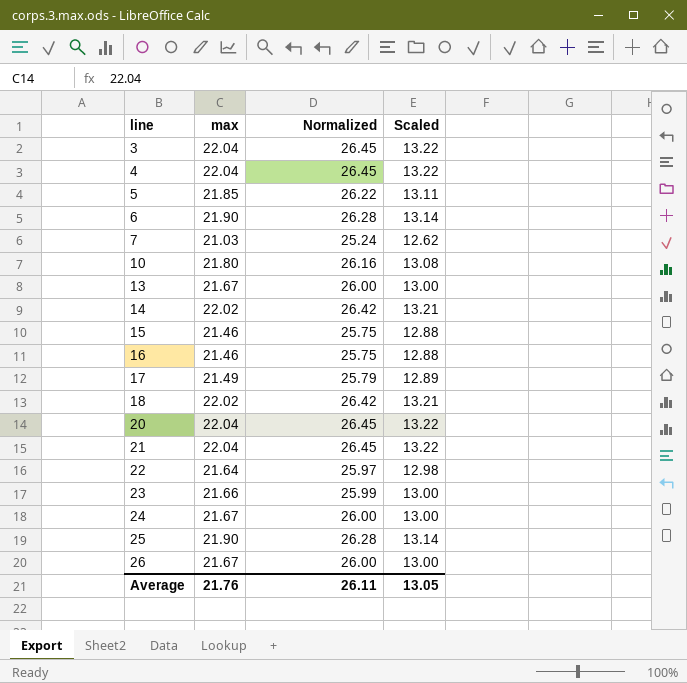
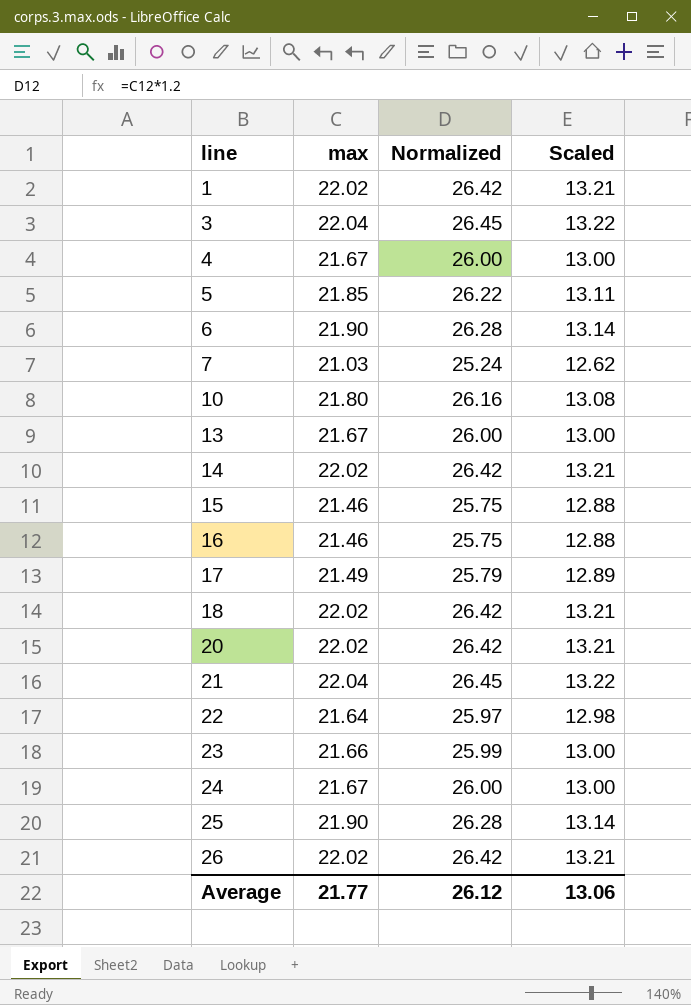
row 1: none -> 22.02 | 26.42 | 13.21
4 | max: 22.04 -> 21.67
4 | Normalized: 26.45 -> 26.00
4 | Scaled: 13.22 -> 13.00
20 | max: 22.04 -> 22.02
20 | Normalized: 26.45 -> 26.42
20 | Scaled: 13.22 -> 13.21
26 | max: 21.67 -> 22.02
26 | Normalized: 26.00 -> 26.42
26 | Scaled: 13.00 -> 13.21
Average | max: 21.76 -> 21.77
Average | Normalized: 26.11 -> 26.12
Average | Scaled: 13.05 -> 13.06

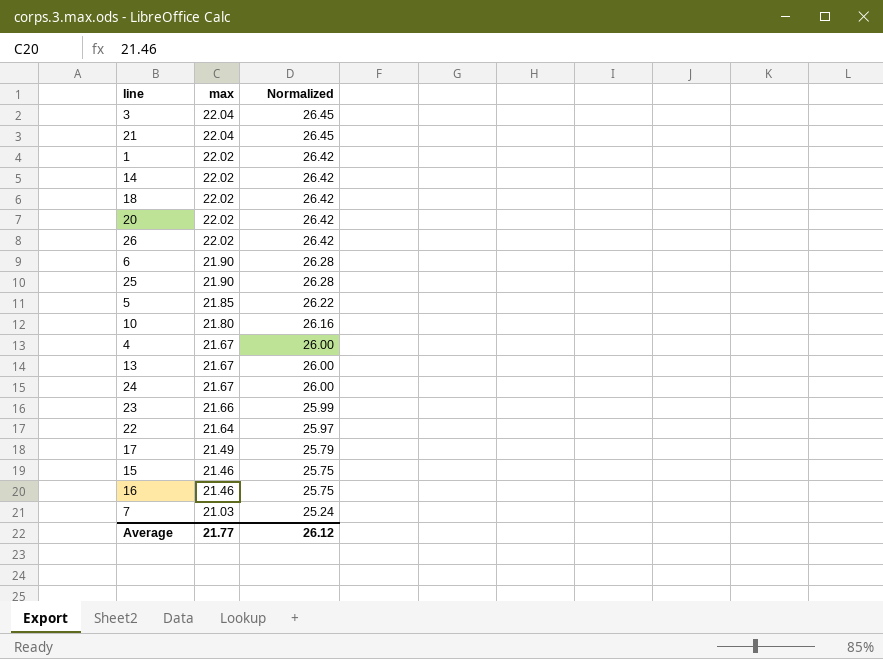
row order: line ascending -> max descending
column Scaled | formula: [max] * 0.6 -> none

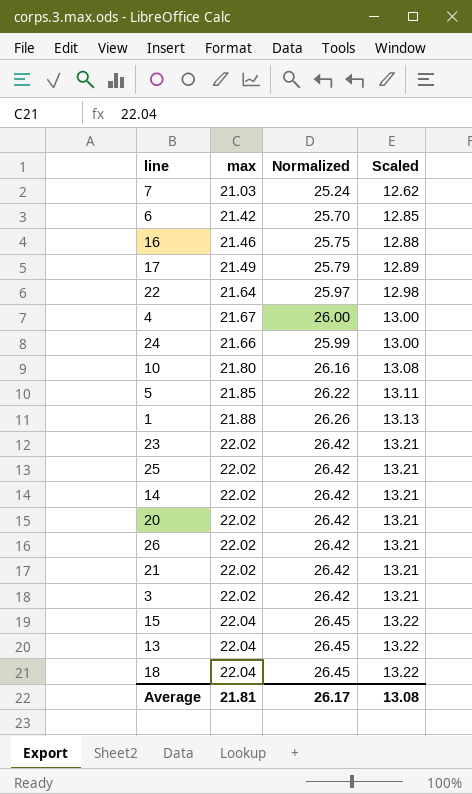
row order: max descending -> Scaled ascending
column Scaled | formula: none -> [max] * 0.6
6 | max: 21.90 -> 21.42
6 | Normalized: 26.28 -> 25.70
24 | max: 21.67 -> 21.66
24 | Normalized: 26.00 -> 25.99
1 | max: 22.02 -> 21.88
1 | Normalized: 26.42 -> 26.26
23 | max: 21.66 -> 22.02
23 | Normalized: 25.99 -> 26.42
25 | max: 21.90 -> 22.02
25 | Normalized: 26.28 -> 26.42
21 | max: 22.04 -> 22.02
21 | Normalized: 26.45 -> 26.42
3 | max: 22.04 -> 22.02
3 | Normalized: 26.45 -> 26.42
15 | max: 21.46 -> 22.04
15 | Normalized: 25.75 -> 26.45
13 | max: 21.67 -> 22.04
13 | Normalized: 26.00 -> 26.45
18 | max: 22.02 -> 22.04
18 | Normalized: 26.42 -> 26.45
Average | max: 21.77 -> 21.81
Average | Normalized: 26.12 -> 26.17

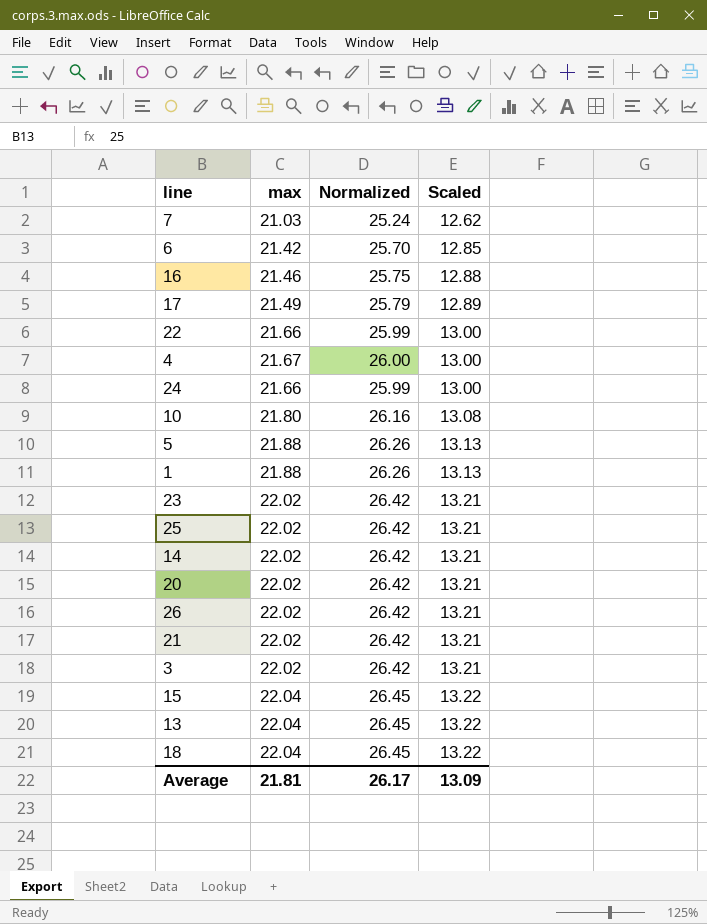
22 | max: 21.64 -> 21.66
22 | Normalized: 25.97 -> 25.99
22 | Scaled: 12.98 -> 13.00
5 | max: 21.85 -> 21.88
5 | Normalized: 26.22 -> 26.26
5 | Scaled: 13.11 -> 13.13
Average | Scaled: 13.08 -> 13.09

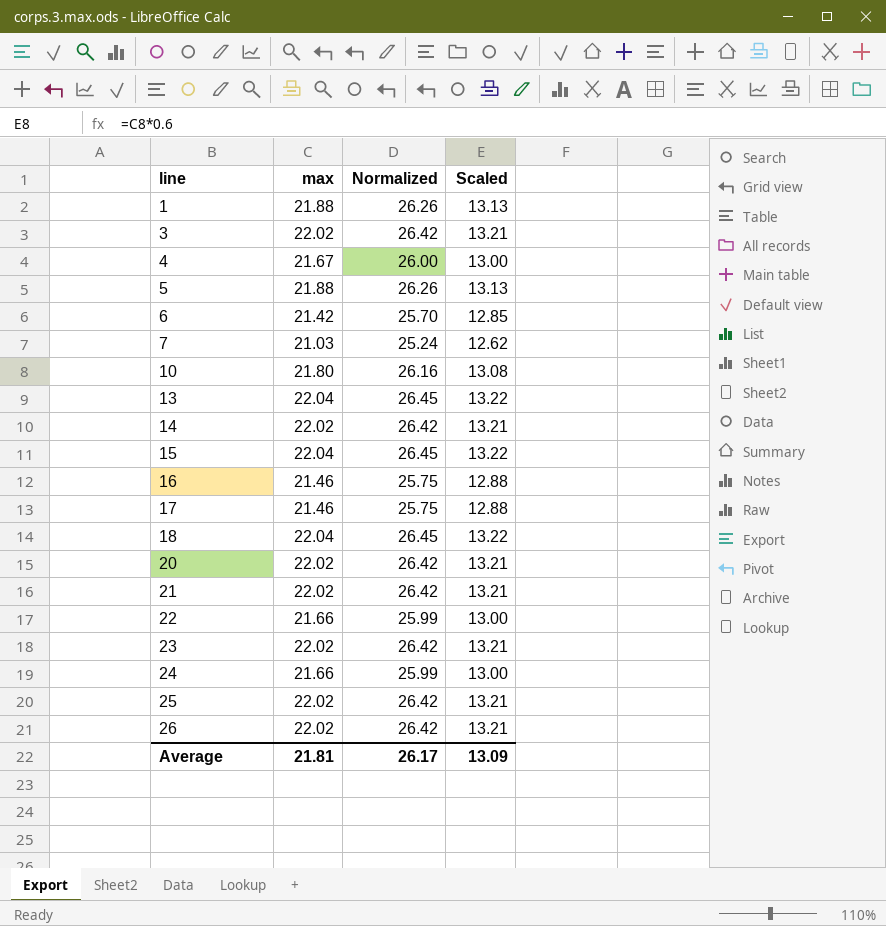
row order: Scaled ascending -> line ascending
17 | max: 21.49 -> 21.46
17 | Normalized: 25.79 -> 25.75
17 | Scaled: 12.89 -> 12.88

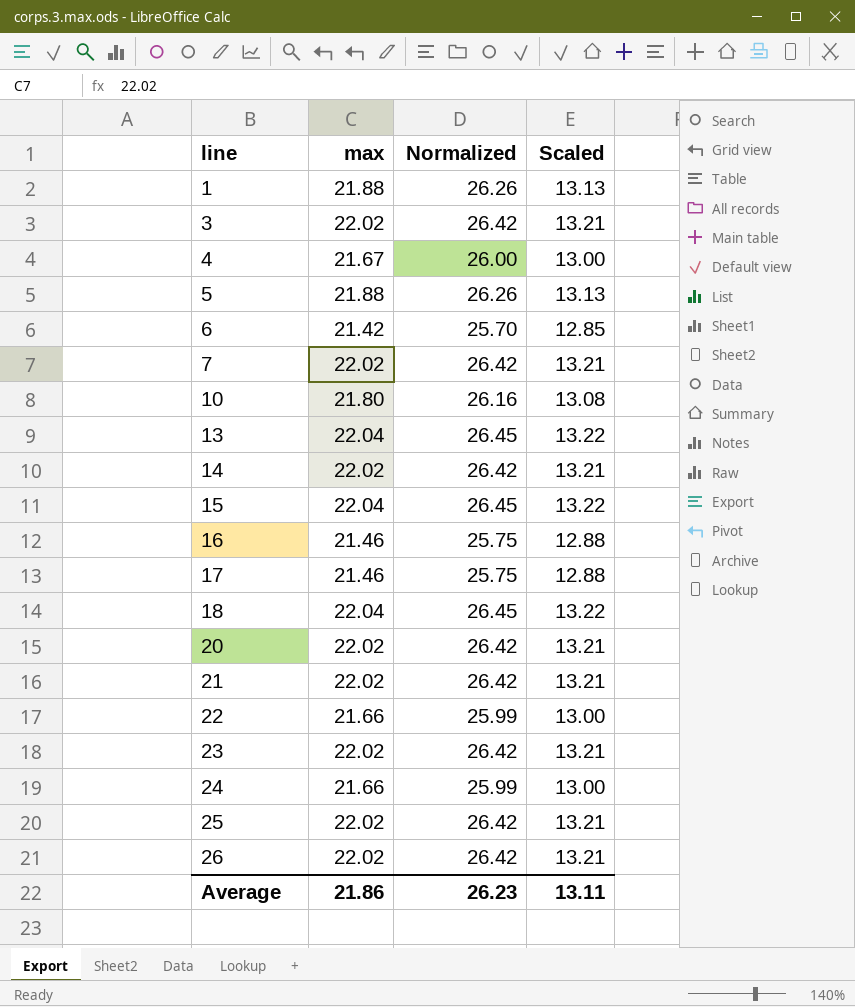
7 | max: 21.03 -> 22.02
7 | Normalized: 25.24 -> 26.42
7 | Scaled: 12.62 -> 13.21
Average | max: 21.81 -> 21.86
Average | Normalized: 26.17 -> 26.23
Average | Scaled: 13.09 -> 13.11

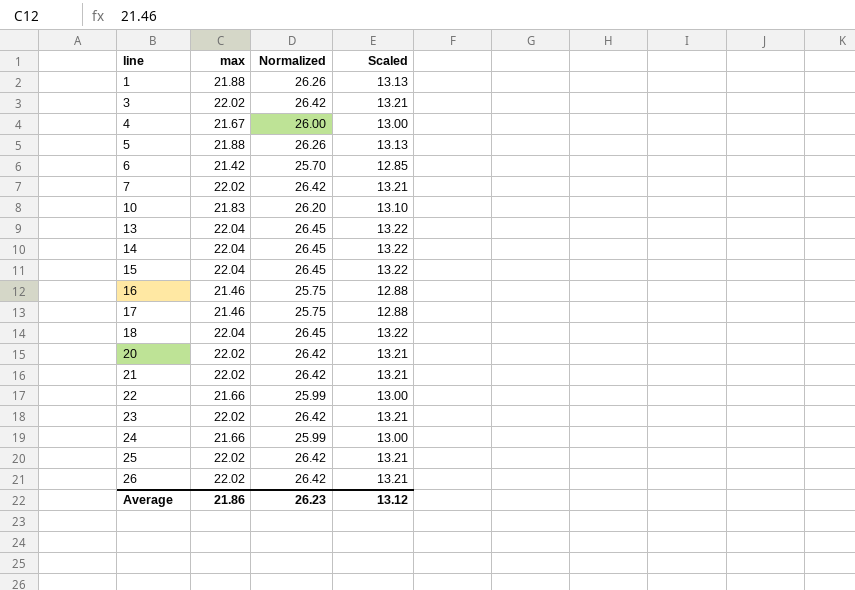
10 | max: 21.80 -> 21.83
10 | Normalized: 26.16 -> 26.20
10 | Scaled: 13.08 -> 13.10
14 | max: 22.02 -> 22.04
14 | Normalized: 26.42 -> 26.45
14 | Scaled: 13.21 -> 13.22
Average | Scaled: 13.11 -> 13.12

